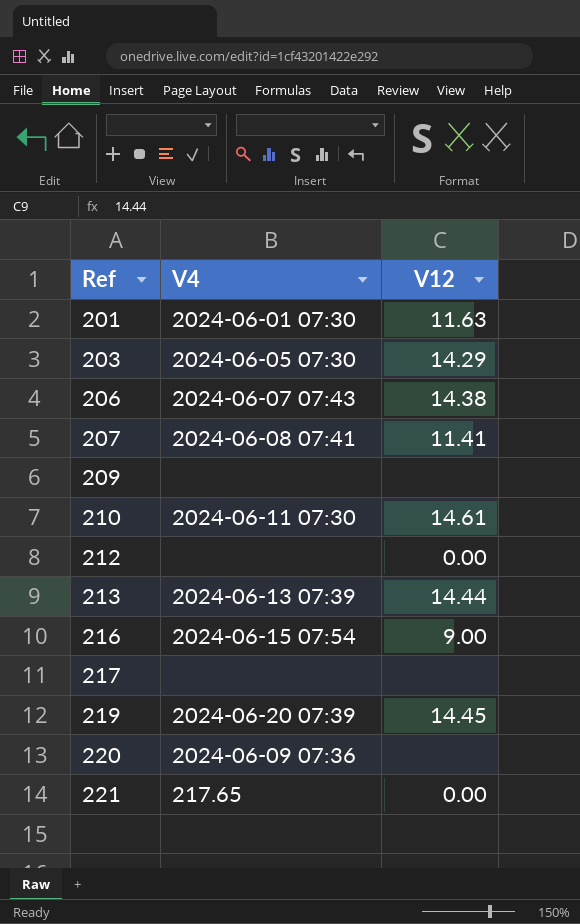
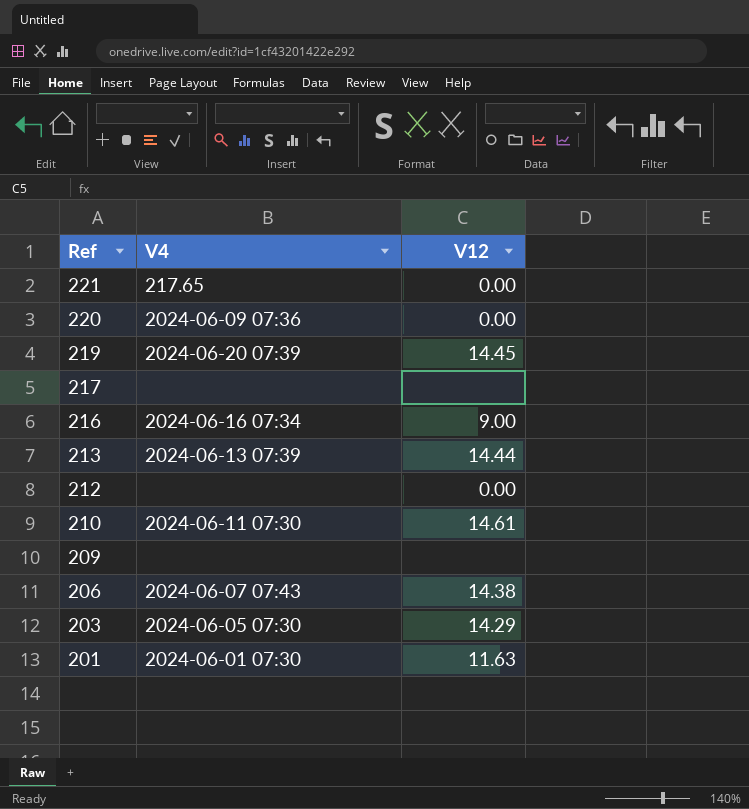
row order: Ref ascending -> Ref descending
row 207: 2024-06-08 07:41 | 11.41 -> none
220 | V12: none -> 0.00
216 | V4: 2024-06-15 07:54 -> 2024-06-16 07:34

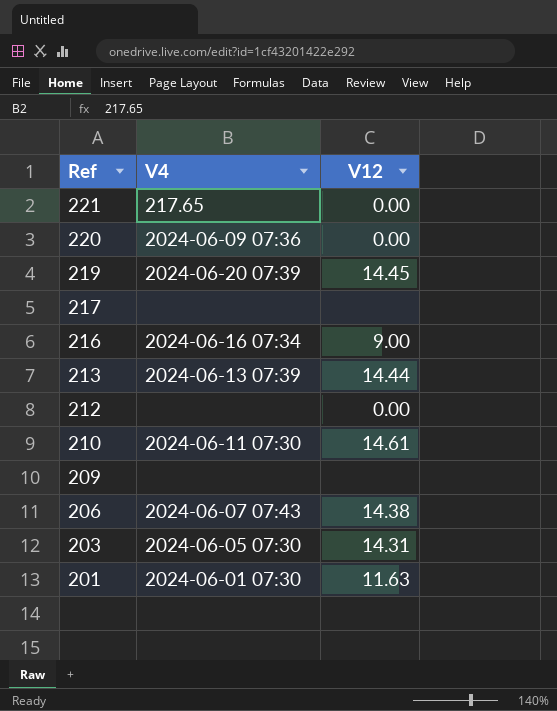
203 | V12: 14.29 -> 14.31

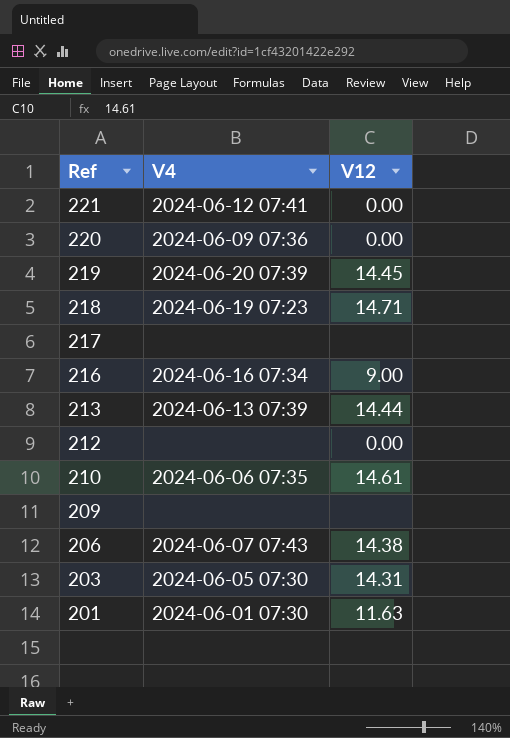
221 | V4: 217.65 -> 2024-06-12 07:41
row 218: none -> 2024-06-19 07:23 | 14.71
210 | V4: 2024-06-11 07:30 -> 2024-06-06 07:35

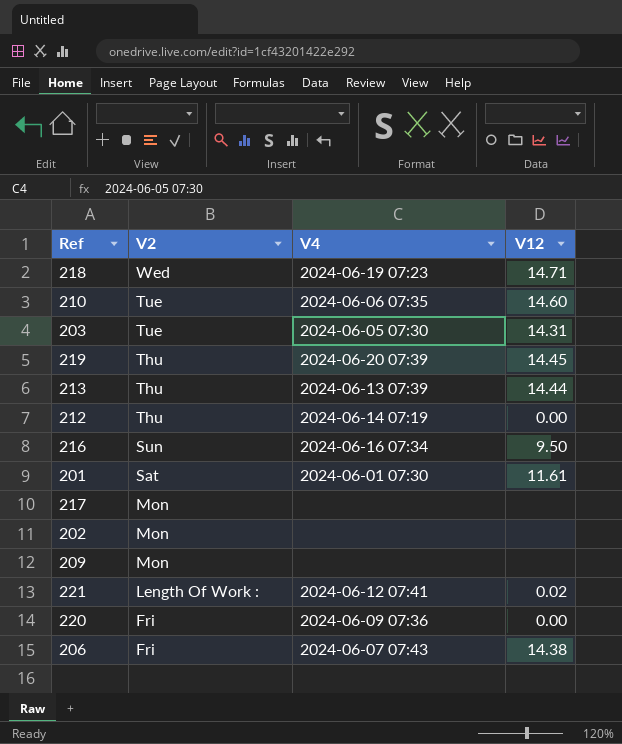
row order: Ref descending -> V2 descending
column V2 | position: none -> 2
210 | V12: 14.61 -> 14.60
212 | V4: none -> 2024-06-14 07:19
216 | V12: 9.00 -> 9.50
201 | V12: 11.63 -> 11.61
row 202: none -> Mon | none | none
221 | V12: 0.00 -> 0.02

